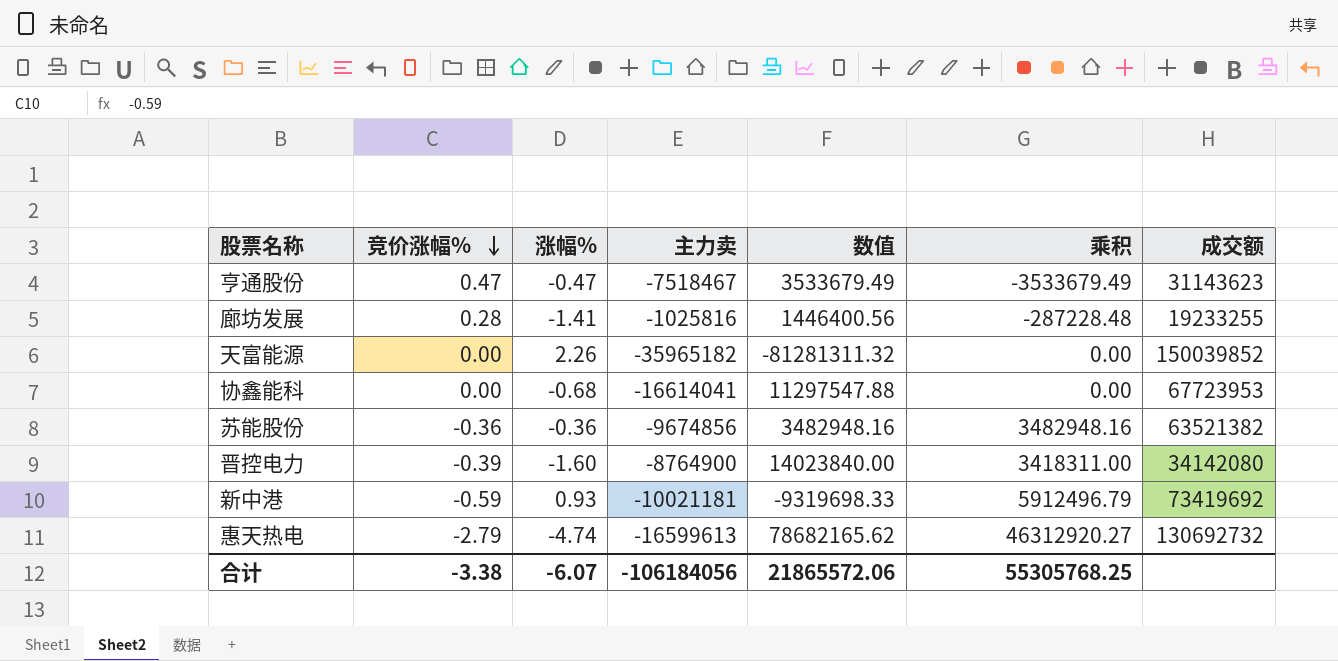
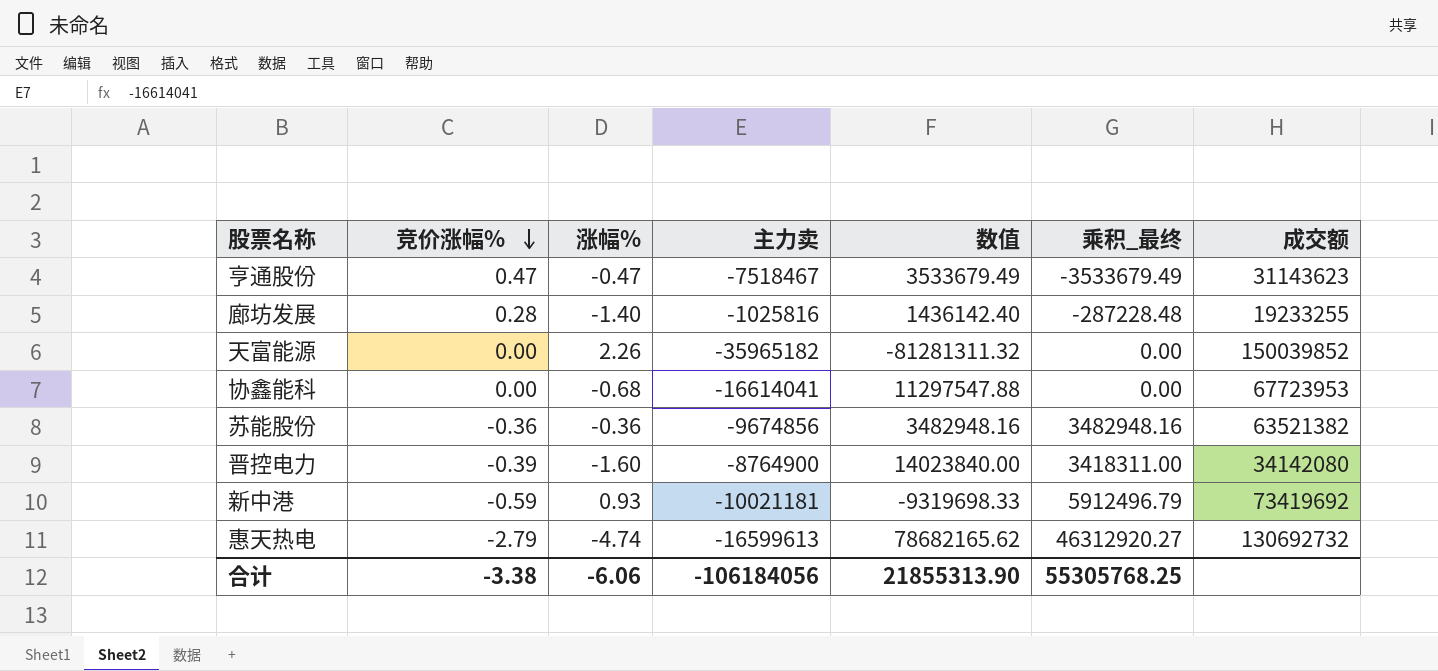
column name: 乘积 -> 乘积_最终
廊坊发展 | 涨幅%: -1.41 -> -1.40
廊坊发展 | 数值: 1446400.56 -> 1436142.40
合计 | 涨幅%: -6.07 -> -6.06
合计 | 数值: 21865572.06 -> 21855313.90

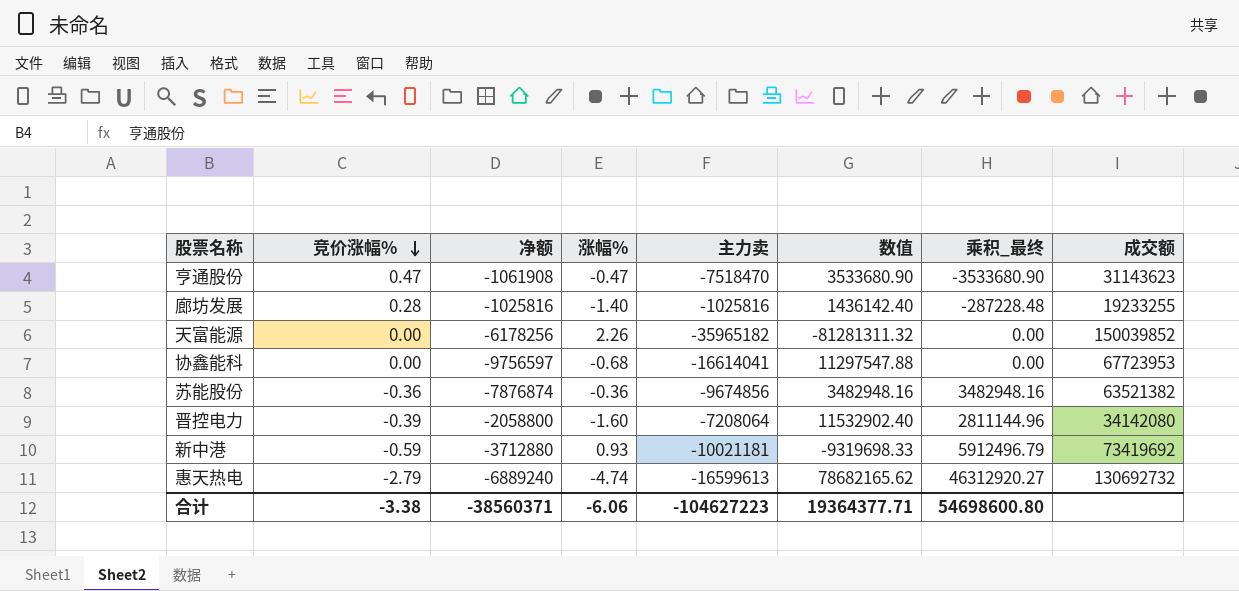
column 净额 | position: none -> 3
亨通股份 | 主力卖: -7518467 -> -7518470
亨通股份 | 数值: 3533679.49 -> 3533680.90
亨通股份 | 乘积_最终: -3533679.49 -> -3533680.90
晋控电力 | 主力卖: -8764900 -> -7208064
晋控电力 | 数值: 14023840.00 -> 11532902.40
晋控电力 | 乘积_最终: 3418311.00 -> 2811144.96
合计 | 主力卖: -106184056 -> -104627223
合计 | 数值: 21855313.90 -> 19364377.71
合计 | 乘积_最终: 55305768.25 -> 54698600.80

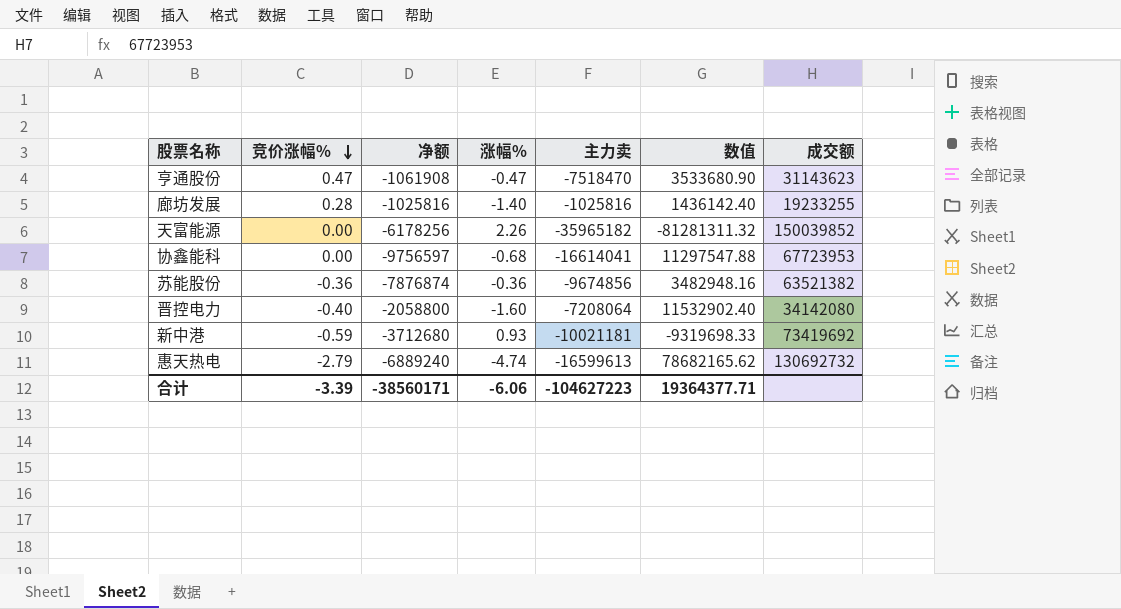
column 乘积_最终 | formula: [竞价涨幅%] * [主力卖] -> none
晋控电力 | 竞价涨幅%: -0.39 -> -0.40
新中港 | 净额: -3712880 -> -3712680
合计 | 竞价涨幅%: -3.38 -> -3.39
合计 | 净额: -38560371 -> -38560171

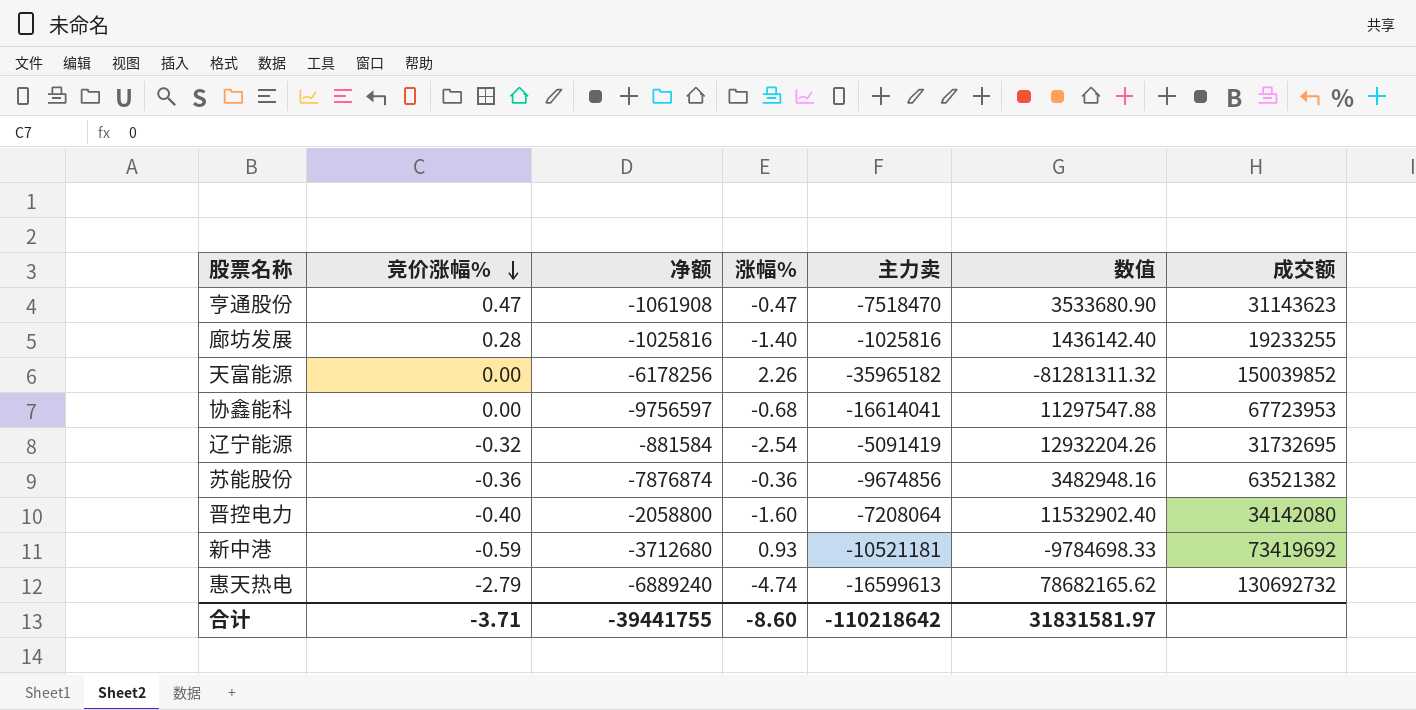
row 辽宁能源: none -> -0.32 | -881584 | -2.54 | -5091419 | 12932204.26 | 31732695
新中港 | 主力卖: -10021181 -> -10521181
新中港 | 数值: -9319698.33 -> -9784698.33
合计 | 竞价涨幅%: -3.39 -> -3.71
合计 | 净额: -38560171 -> -39441755
合计 | 涨幅%: -6.06 -> -8.60
合计 | 主力卖: -104627223 -> -110218642
合计 | 数值: 19364377.71 -> 31831581.97

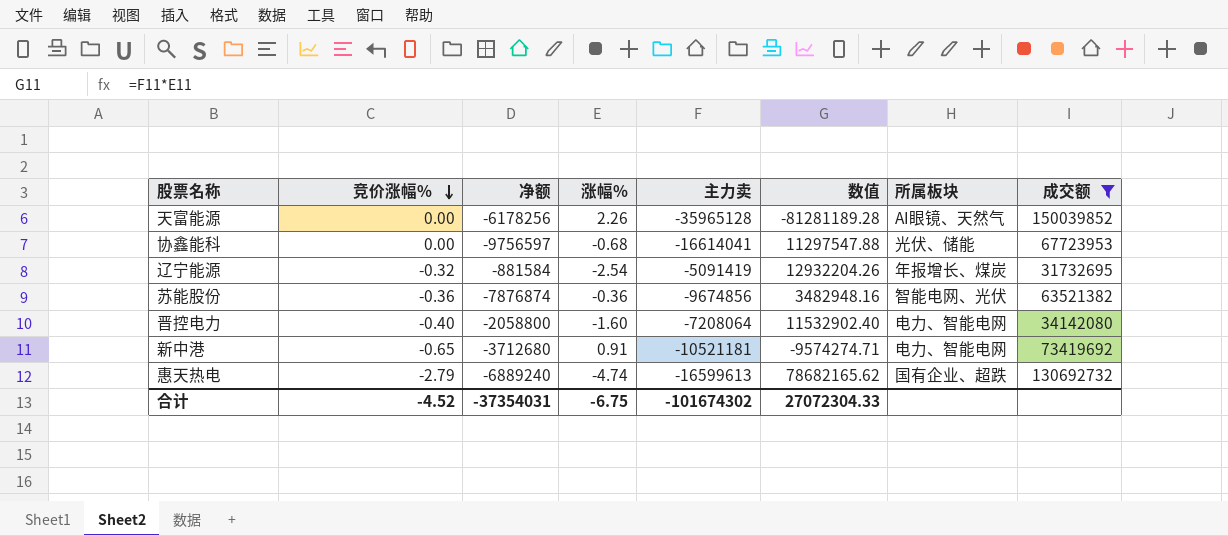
filter: none -> 成交额 >= 31732695
column 所属板块 | position: none -> 7
天富能源 | 主力卖: -35965182 -> -35965128
天富能源 | 数值: -81281311.32 -> -81281189.28
新中港 | 竞价涨幅%: -0.59 -> -0.65
新中港 | 涨幅%: 0.93 -> 0.91
新中港 | 数值: -9784698.33 -> -9574274.71
合计 | 竞价涨幅%: -3.71 -> -4.52
合计 | 净额: -39441755 -> -37354031
合计 | 涨幅%: -8.60 -> -6.75
合计 | 主力卖: -110218642 -> -101674302
合计 | 数值: 31831581.97 -> 27072304.33

